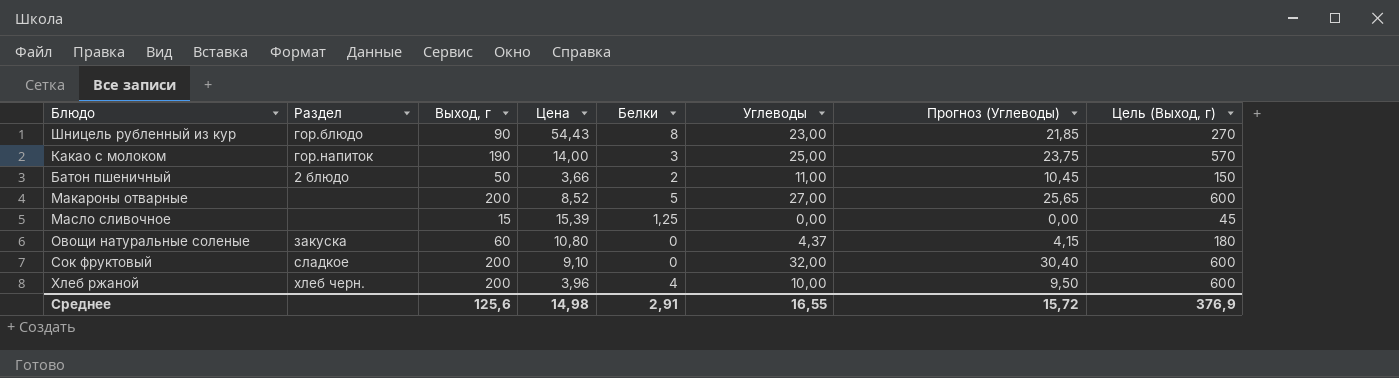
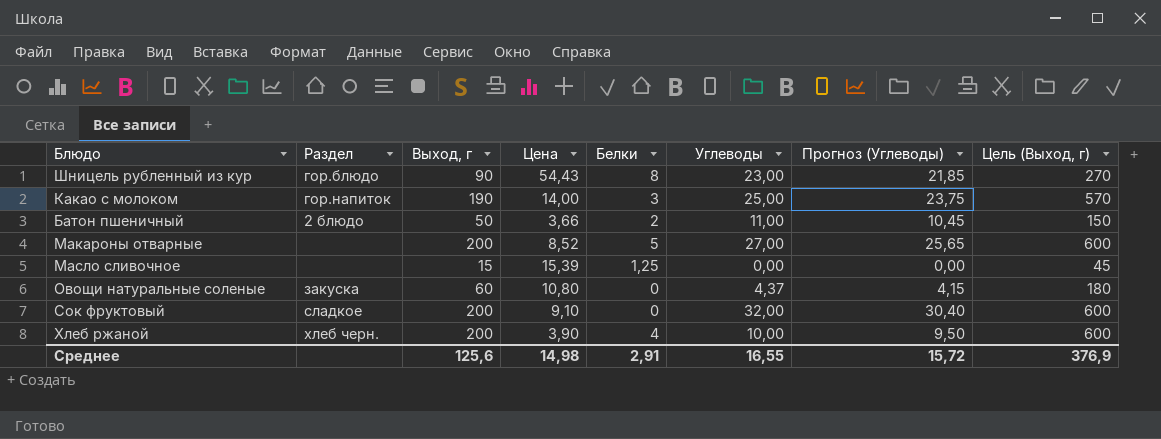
Хлеб ржаной | Цена: 3,96 -> 3,90

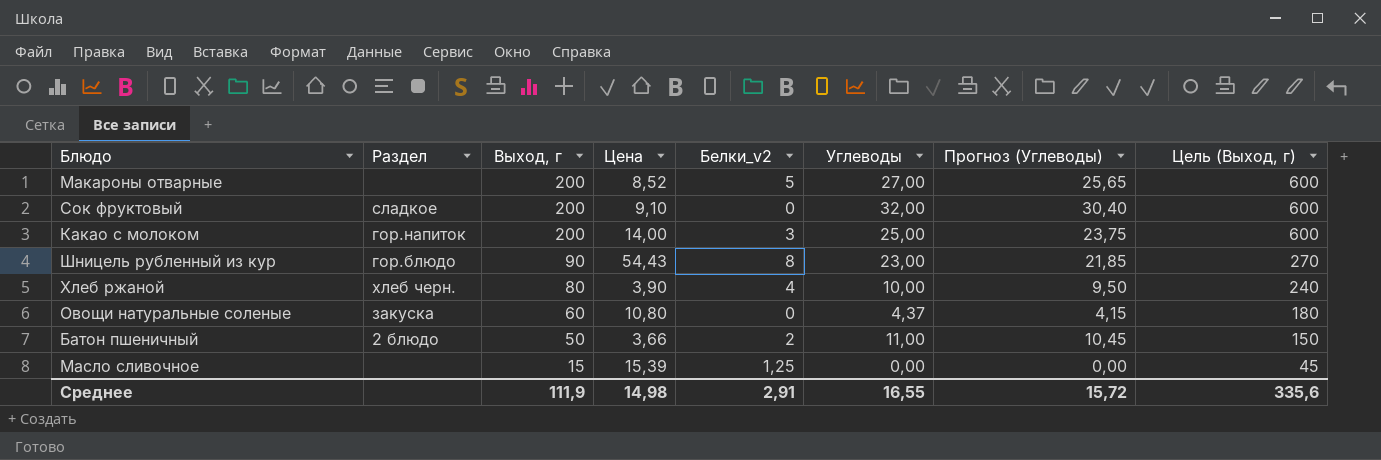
row order: none -> Выход, г descending
column name: Белки -> Белки_v2
Какао с молоком | Выход, г: 190 -> 200
Какао с молоком | Цель (Выход, г): 570 -> 600
Хлеб ржаной | Выход, г: 200 -> 80
Хлеб ржаной | Цель (Выход, г): 600 -> 240
Среднее | Выход, г: 125,6 -> 111,9
Среднее | Цель (Выход, г): 376,9 -> 335,6

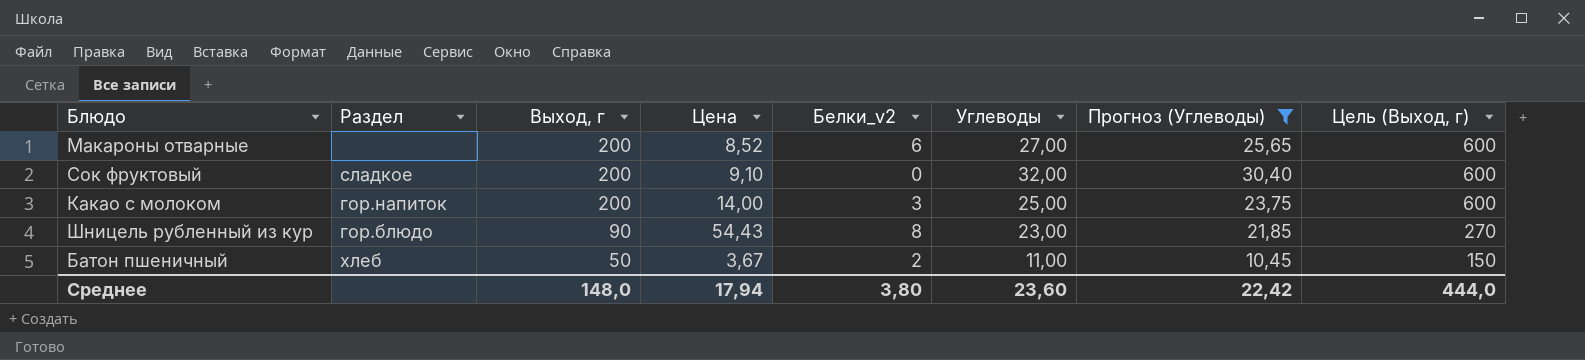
filter: none -> Прогноз (Углеводы) >= 10,45
Макароны отварные | Белки_v2: 5 -> 6
Батон пшеничный | Раздел: 2 блюдо -> хлеб
Батон пшеничный | Цена: 3,66 -> 3,67
Среднее | Выход, г: 111,9 -> 148,0
Среднее | Цена: 14,98 -> 17,94
Среднее | Белки_v2: 2,91 -> 3,80
Среднее | Углеводы: 16,55 -> 23,60
Среднее | Прогноз (Углеводы): 15,72 -> 22,42
Среднее | Цель (Выход, г): 335,6 -> 444,0

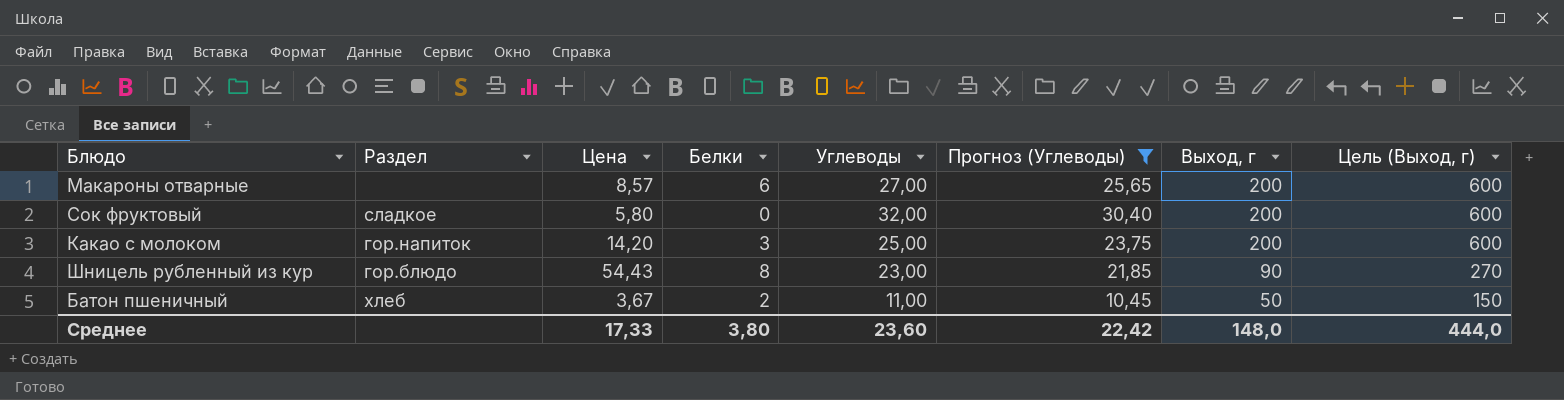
column name: Белки_v2 -> Белки
column Выход, г | position: 3 -> 7
Макароны отварные | Цена: 8,52 -> 8,57
Сок фруктовый | Цена: 9,10 -> 5,80
Какао с молоком | Цена: 14,00 -> 14,20
Среднее | Цена: 17,94 -> 17,33

